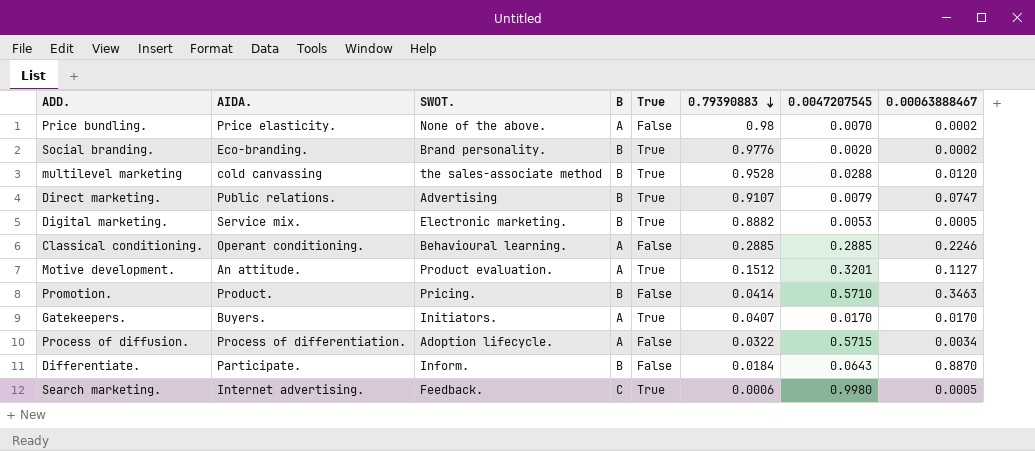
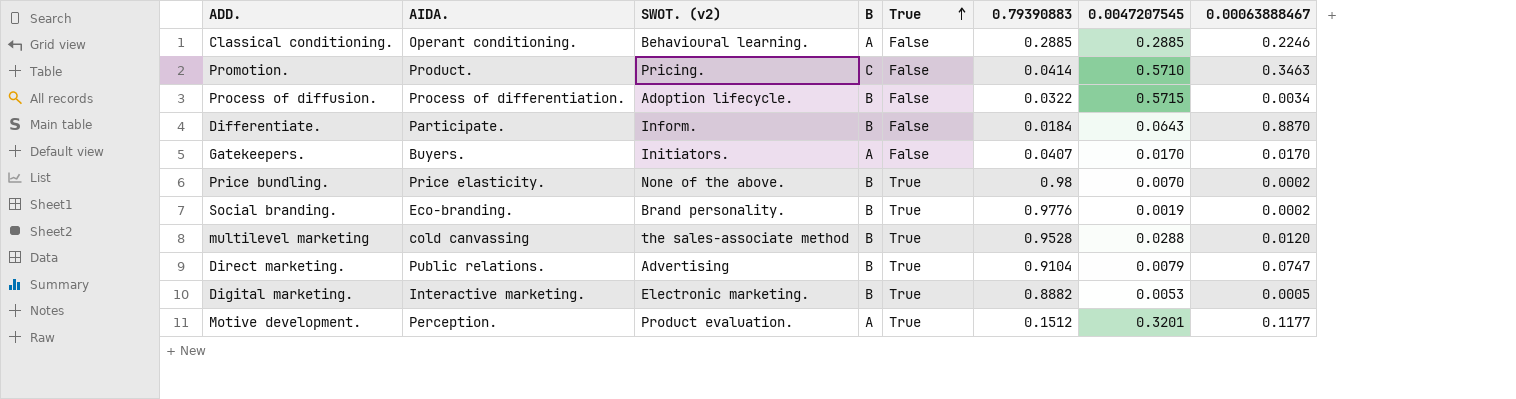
row order: 0.79390883 descending -> True ascending
column name: SWOT. -> SWOT. (v2)
row Search marketing.: Internet advertising. | Feedback. | C | True | 0.0006 | 0.9980 | 0.0005 -> none
Promotion. | B: B -> C
Process of diffusion. | B: A -> B
Gatekeepers. | True: True -> False
Price bundling. | B: A -> B
Price bundling. | True: False -> True
Social branding. | 0.0047207545: 0.0020 -> 0.0019
Direct marketing. | 0.79390883: 0.9107 -> 0.9104
Digital marketing. | AIDA.: Service mix. -> Interactive marketing.
Motive development. | AIDA.: An attitude. -> Perception.
Motive development. | 0.00063888467: 0.1127 -> 0.1177

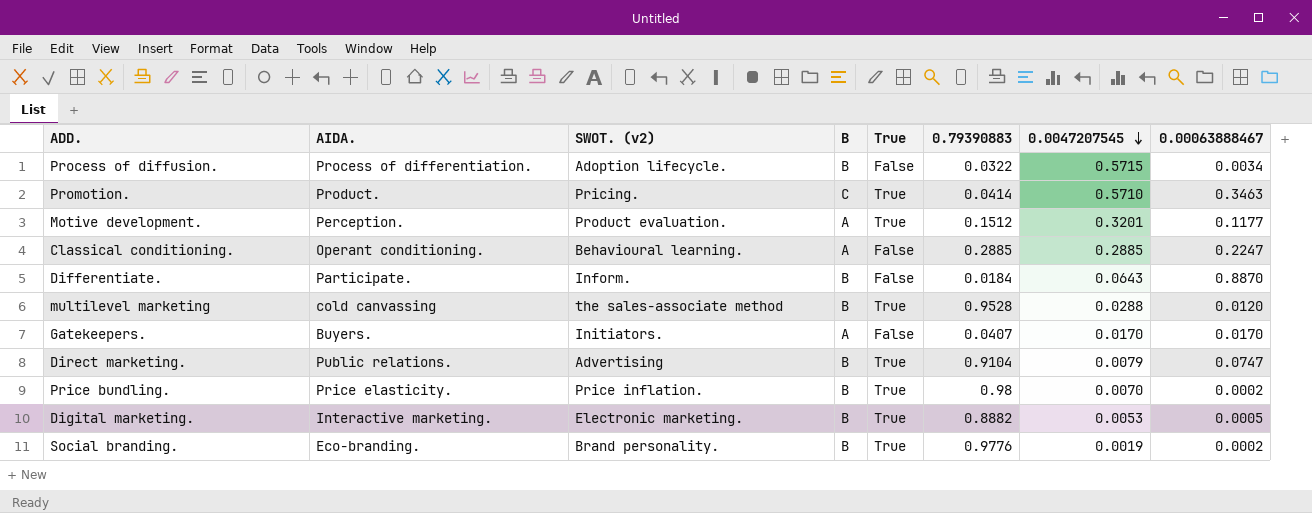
row order: True ascending -> 0.0047207545 descending
Promotion. | True: False -> True
Classical conditioning. | 0.00063888467: 0.2246 -> 0.2247
Price bundling. | SWOT. (v2): None of the above. -> Price inflation.

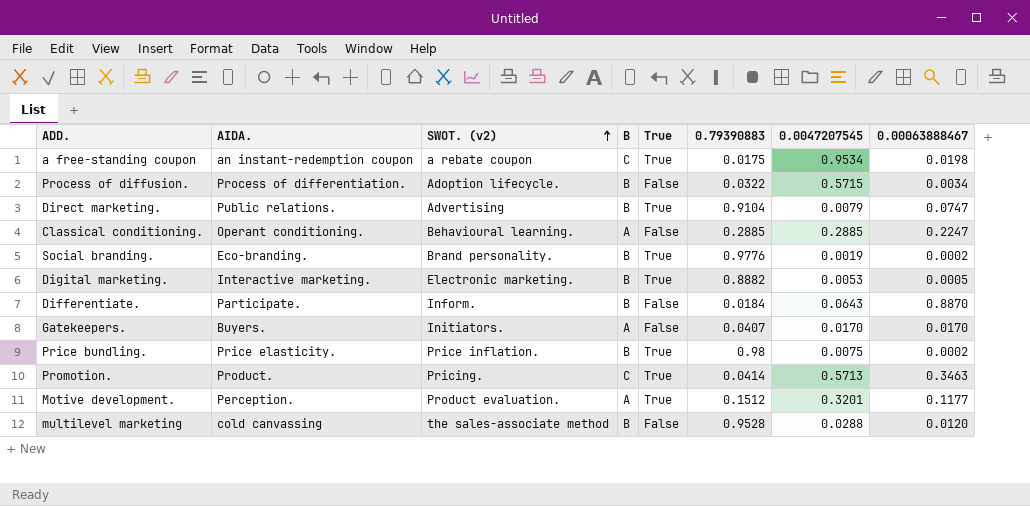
row order: 0.0047207545 descending -> SWOT. (v2) ascending
row a free-standing coupon: none -> an instant-redemption coupon | a rebate coupon | C | True | 0.0175 | 0.9534 | 0.0198
Price bundling. | 0.0047207545: 0.0070 -> 0.0075
Promotion. | 0.0047207545: 0.5710 -> 0.5713
multilevel marketing | True: True -> False

